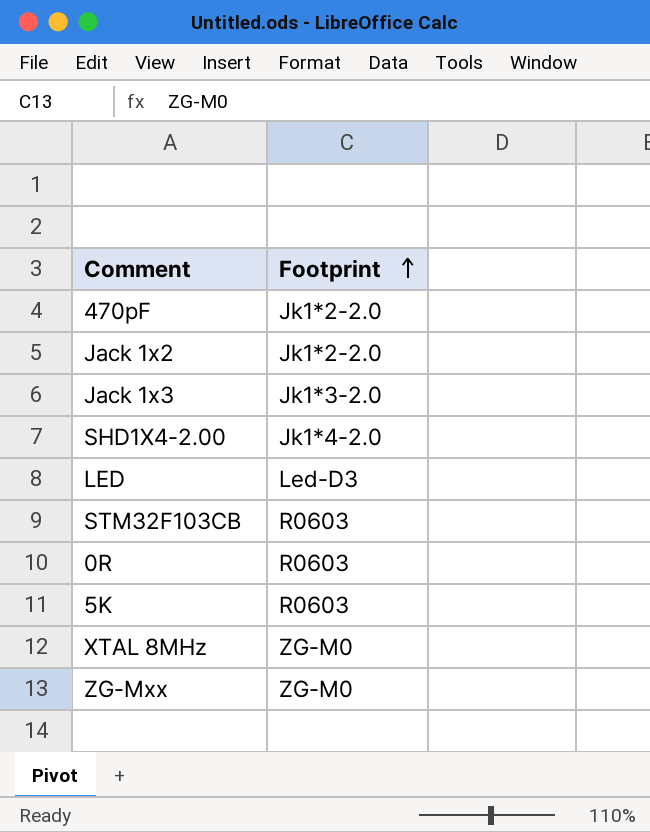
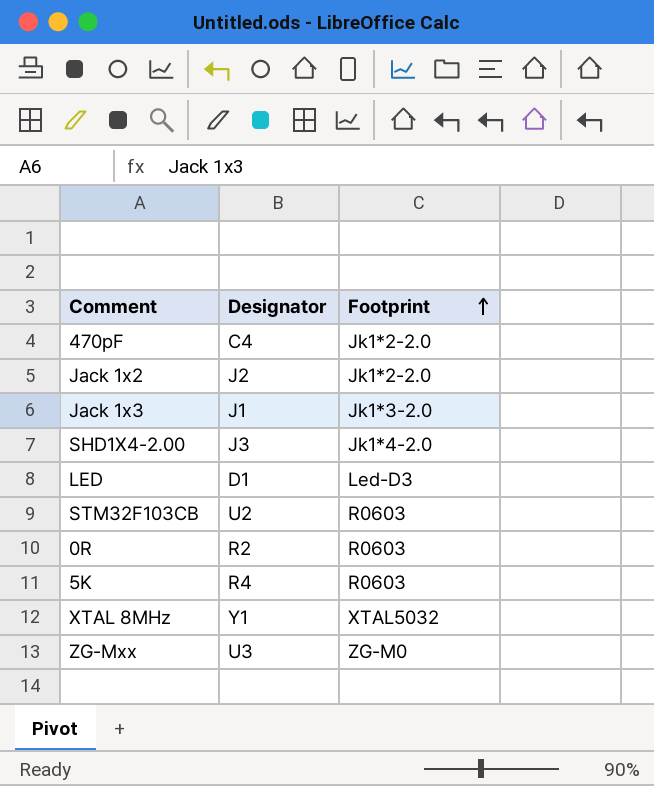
column Designator | position: none -> 2
XTAL 8MHz | Footprint: ZG-M0 -> XTAL5032

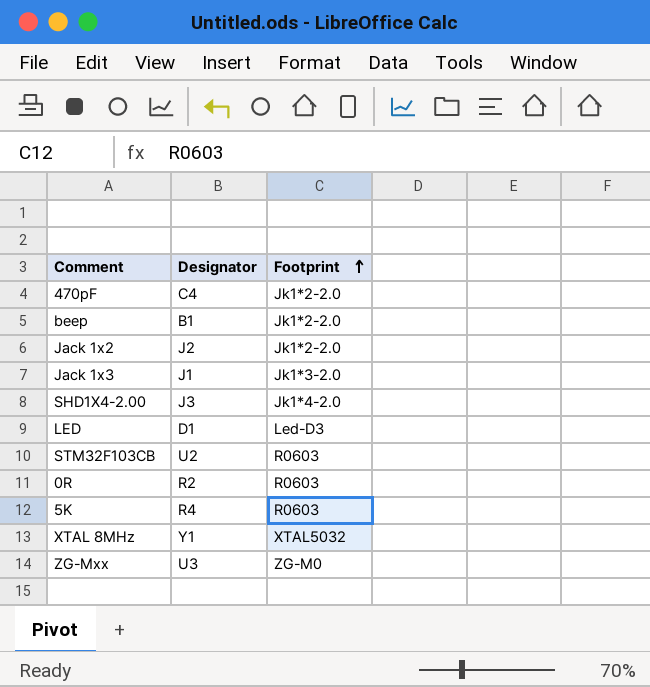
row beep: none -> B1 | Jk1*2-2.0

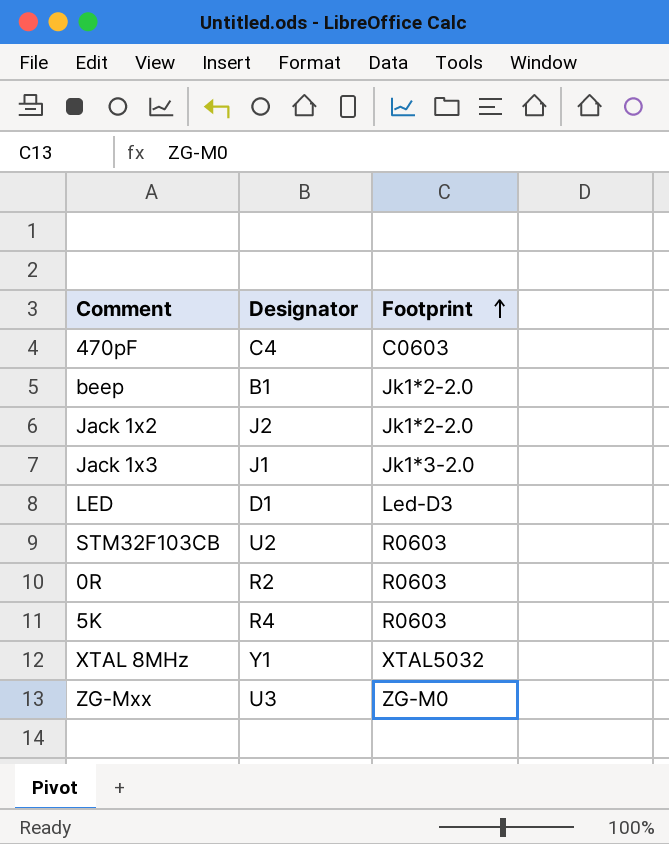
row SHD1X4-2.00: J3 | Jk1*4-2.0 -> none
470pF | Footprint: Jk1*2-2.0 -> C0603

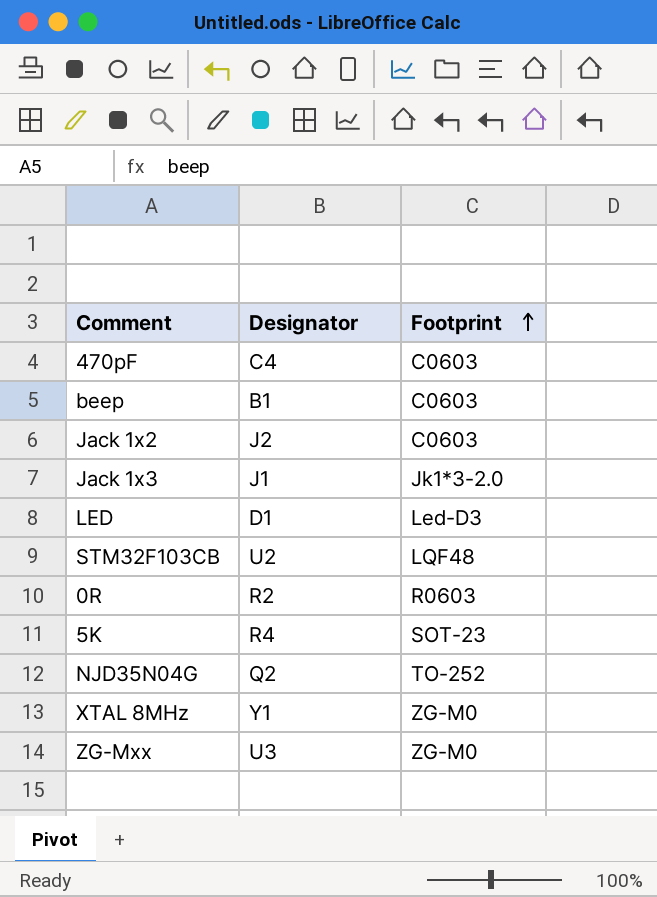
beep | Footprint: Jk1*2-2.0 -> C0603
Jack 1x2 | Footprint: Jk1*2-2.0 -> C0603
STM32F103CB | Footprint: R0603 -> LQF48
5K | Footprint: R0603 -> SOT-23
row NJD35N04G: none -> Q2 | TO-252
XTAL 8MHz | Footprint: XTAL5032 -> ZG-M0

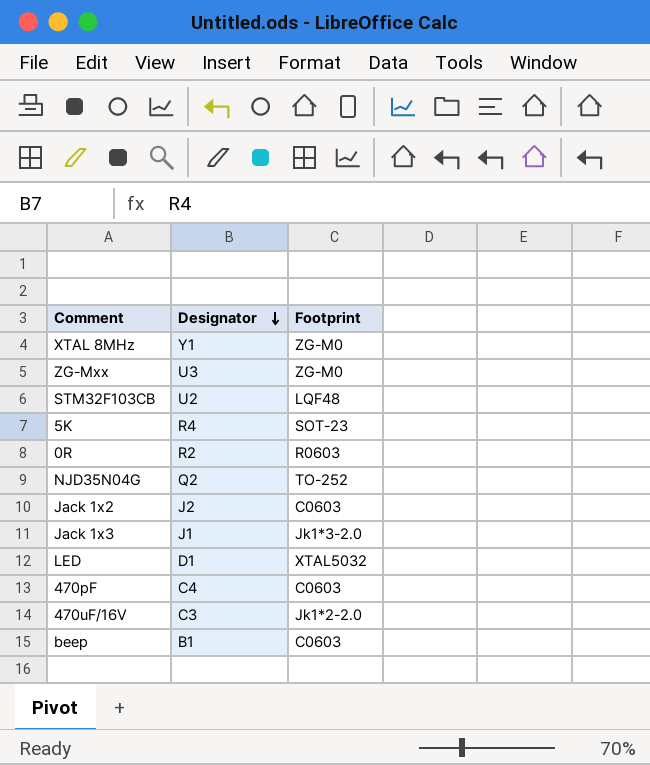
row order: Footprint ascending -> Designator descending
LED | Footprint: Led-D3 -> XTAL5032
row 470uF/16V: none -> C3 | Jk1*2-2.0

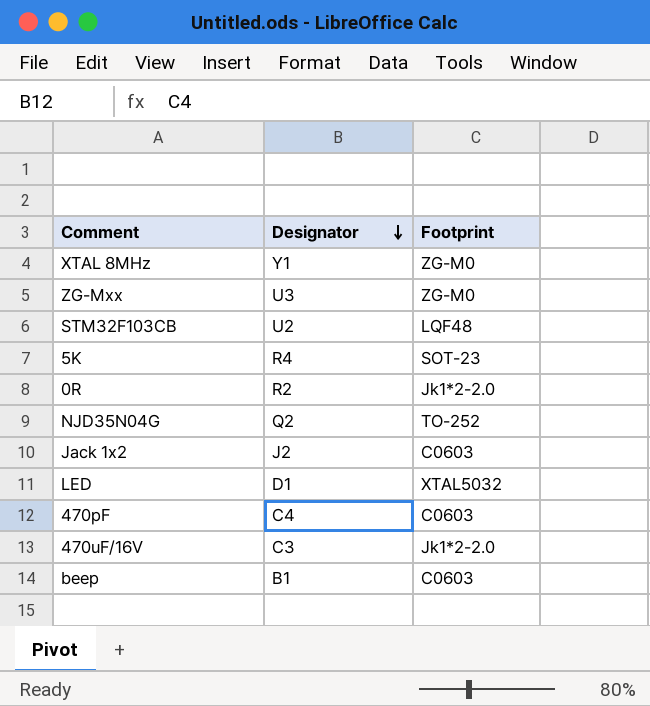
row Jack 1x3: J1 | Jk1*3-2.0 -> none
0R | Footprint: R0603 -> Jk1*2-2.0

